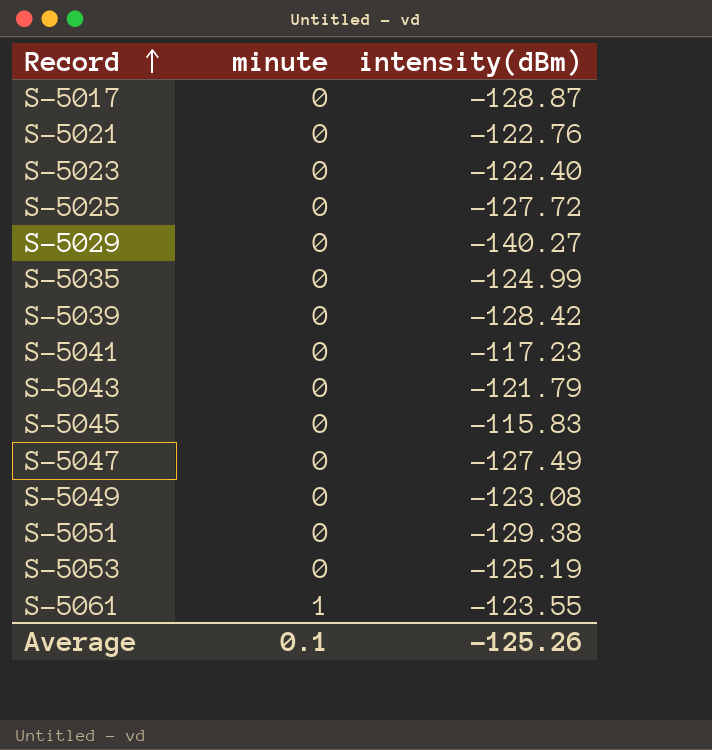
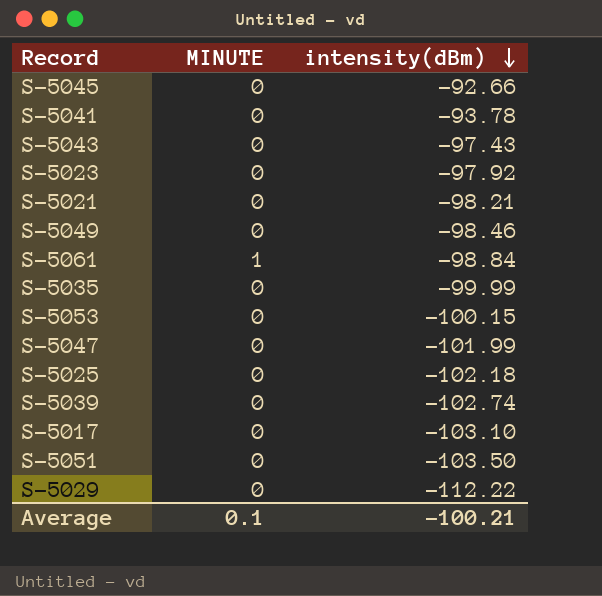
row order: Record ascending -> intensity(dBm) descending
column name: minute -> MINUTE
S-5045 | intensity(dBm): -115.83 -> -92.66
S-5041 | intensity(dBm): -117.23 -> -93.78
S-5043 | intensity(dBm): -121.79 -> -97.43
S-5023 | intensity(dBm): -122.40 -> -97.92
S-5021 | intensity(dBm): -122.76 -> -98.21
S-5049 | intensity(dBm): -123.08 -> -98.46
S-5061 | intensity(dBm): -123.55 -> -98.84
S-5035 | intensity(dBm): -124.99 -> -99.99
S-5053 | intensity(dBm): -125.19 -> -100.15
S-5047 | intensity(dBm): -127.49 -> -101.99
S-5025 | intensity(dBm): -127.72 -> -102.18
S-5039 | intensity(dBm): -128.42 -> -102.74
S-5017 | intensity(dBm): -128.87 -> -103.10
S-5051 | intensity(dBm): -129.38 -> -103.50
S-5029 | intensity(dBm): -140.27 -> -112.22
Average | intensity(dBm): -125.26 -> -100.21

